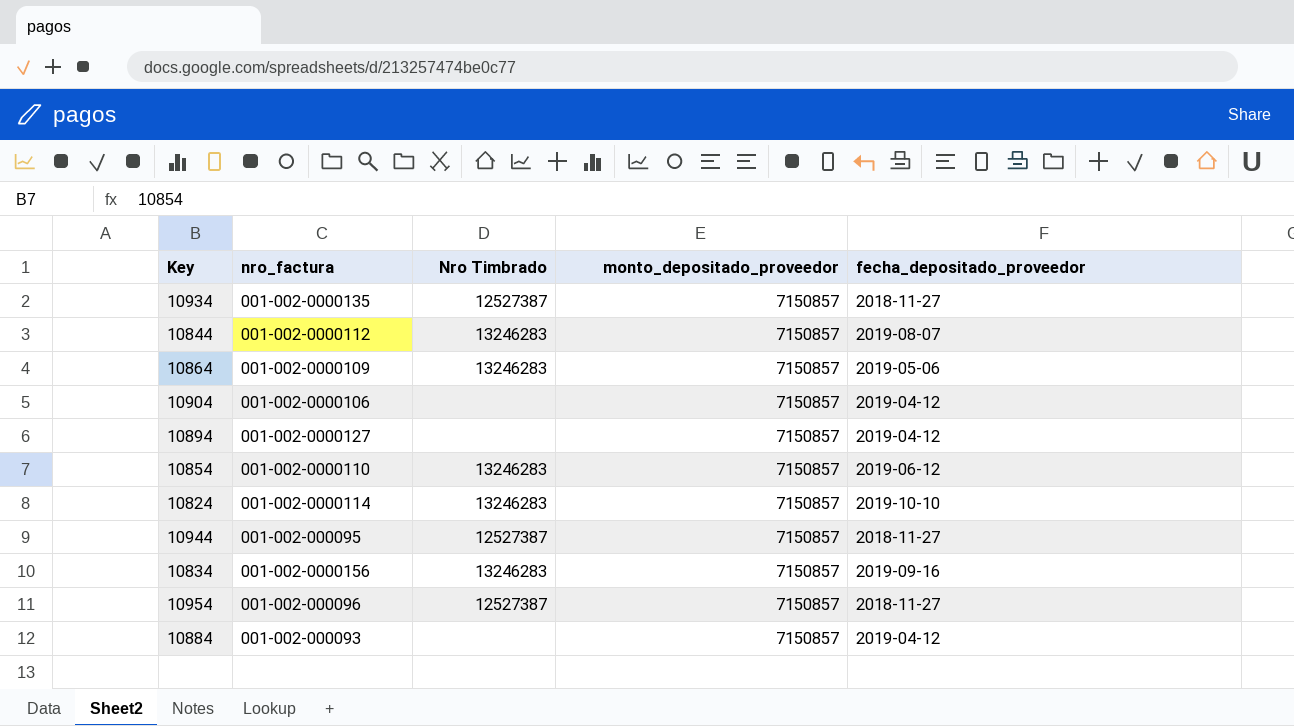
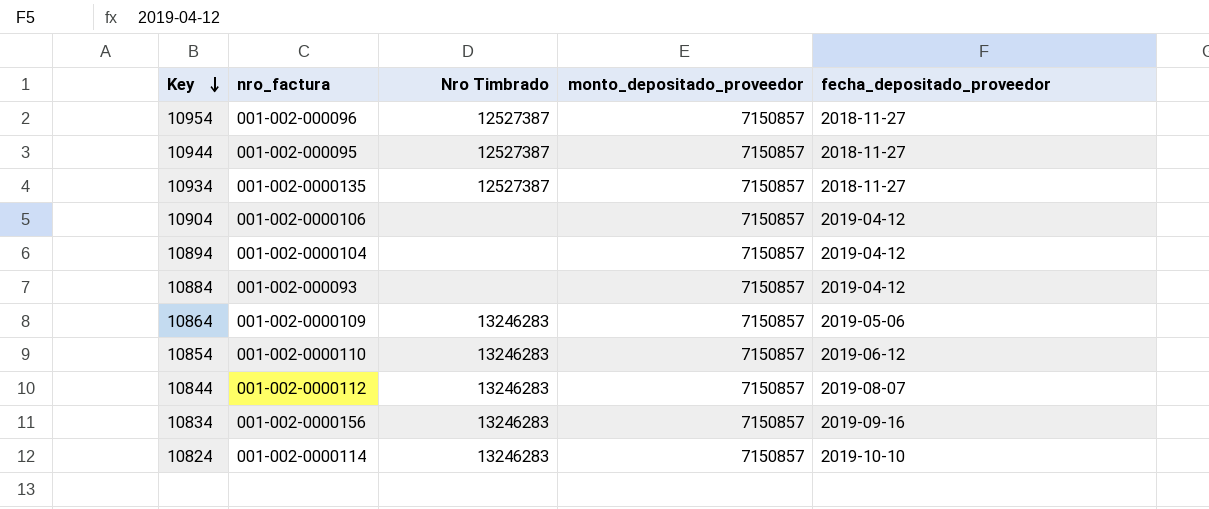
row order: none -> Key descending
10894 | nro_factura: 001-002-0000127 -> 001-002-0000104

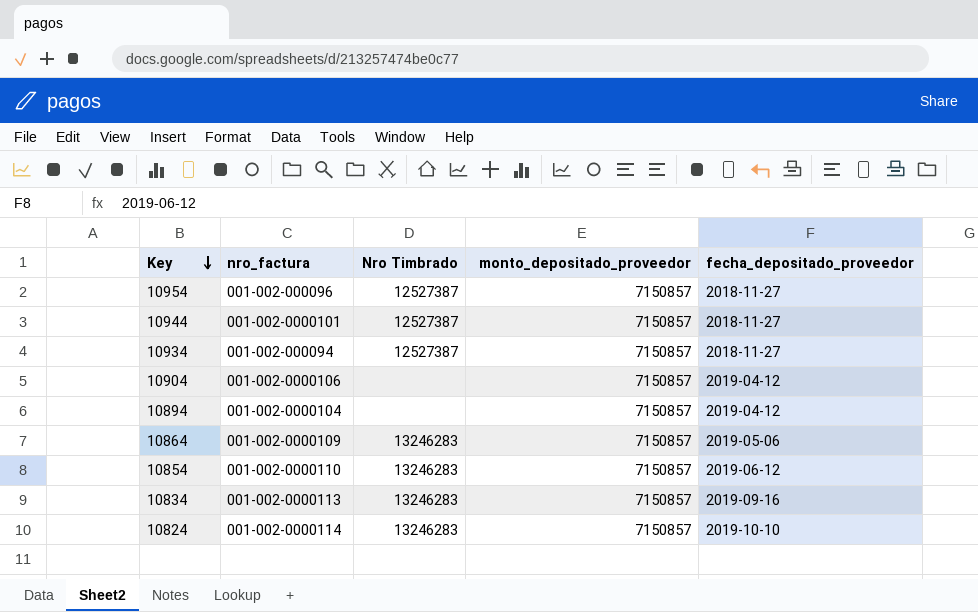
row 10884: 001-002-000093 | none | 7150857 | 2019-04-12 -> none
row 10844: 001-002-0000112 | 13246283 | 7150857 | 2019-08-07 -> none
10944 | nro_factura: 001-002-000095 -> 001-002-0000101
10934 | nro_factura: 001-002-0000135 -> 001-002-000094
10834 | nro_factura: 001-002-0000156 -> 001-002-0000113

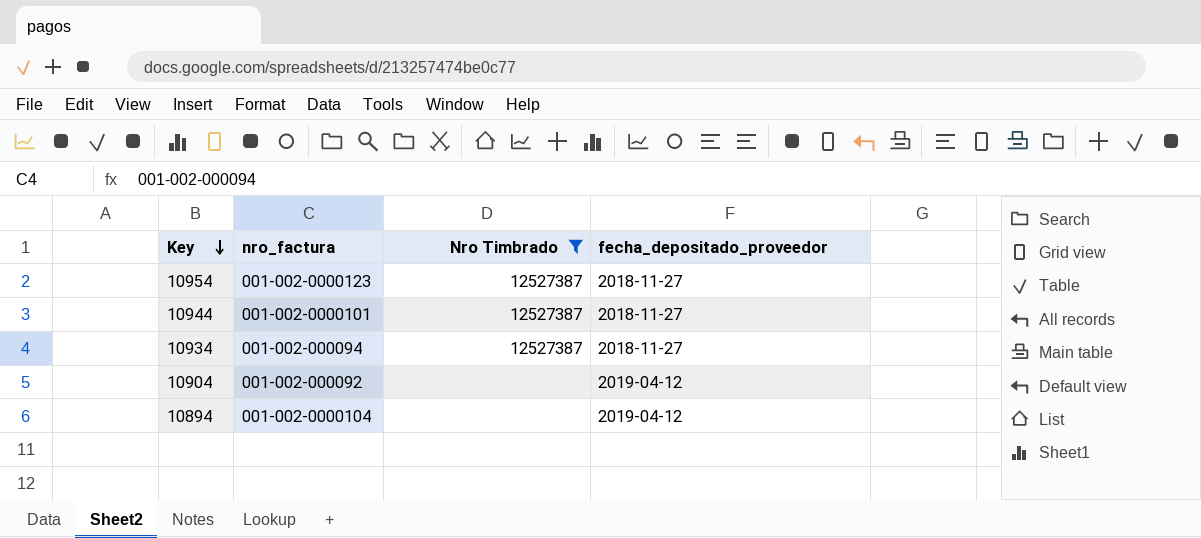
filter: none -> Nro Timbrado != 13246283
column monto_depositado_proveedor | position: 4 -> none
10954 | nro_factura: 001-002-000096 -> 001-002-0000123
10904 | nro_factura: 001-002-0000106 -> 001-002-000092

